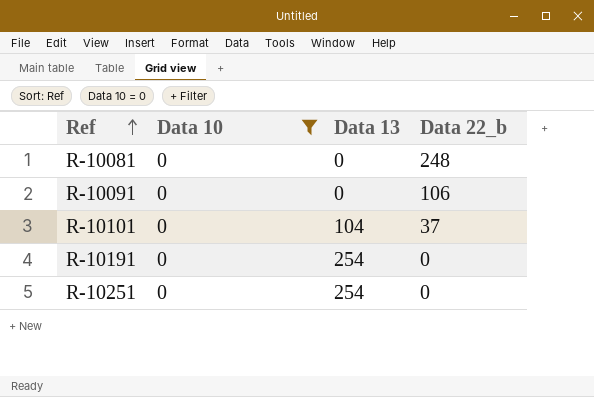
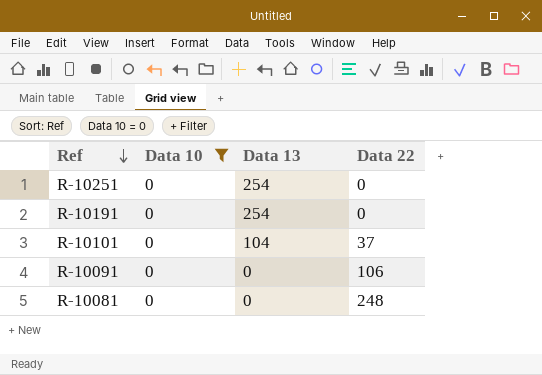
row order: Ref ascending -> Ref descending
column name: Data 22_b -> Data 22

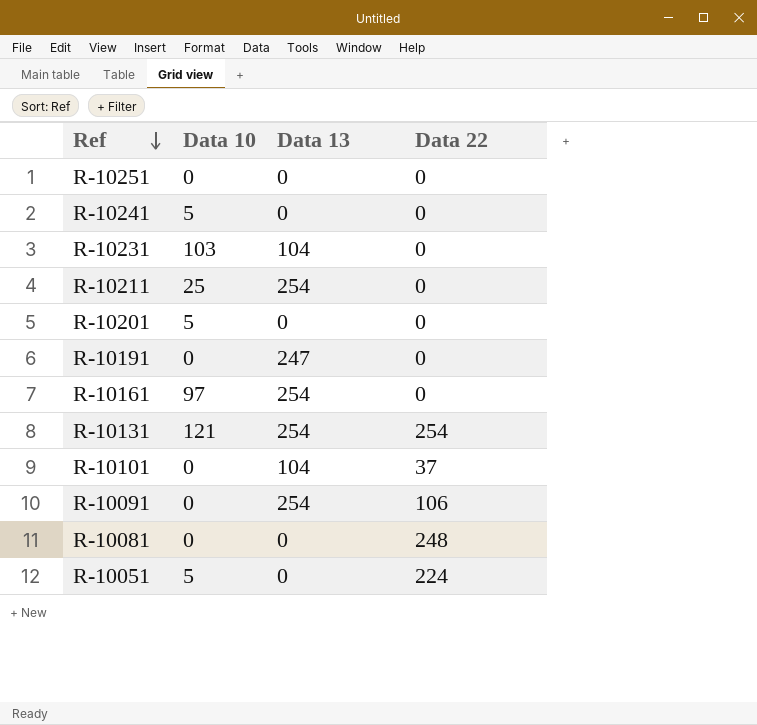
filter: Data 10 = 0 -> none
R-10251 | Data 13: 254 -> 0
R-10191 | Data 13: 254 -> 247
R-10091 | Data 13: 0 -> 254

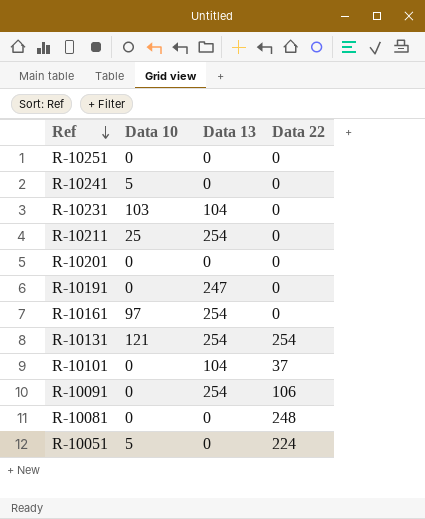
R-10201 | Data 10: 5 -> 0

